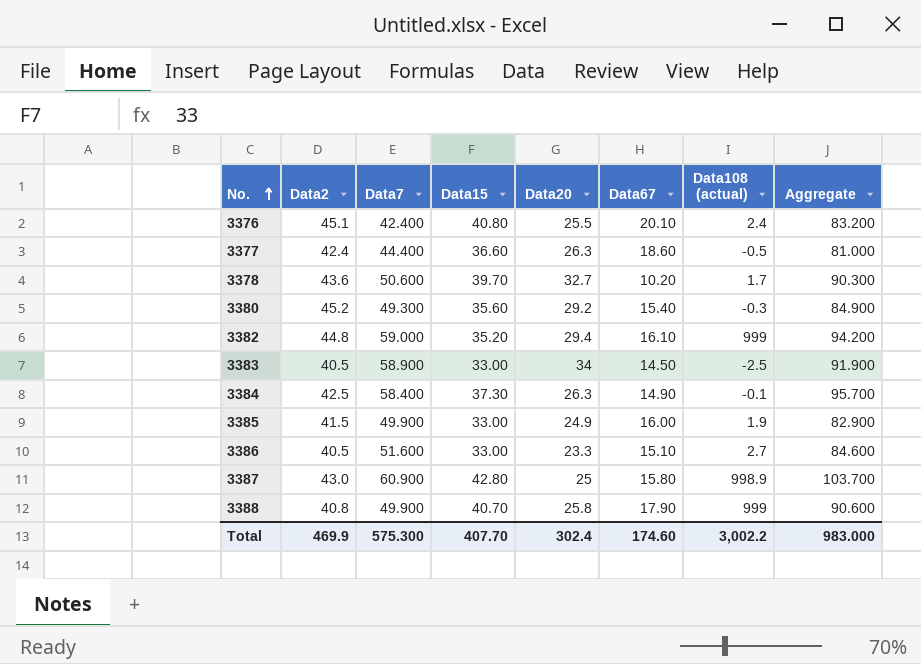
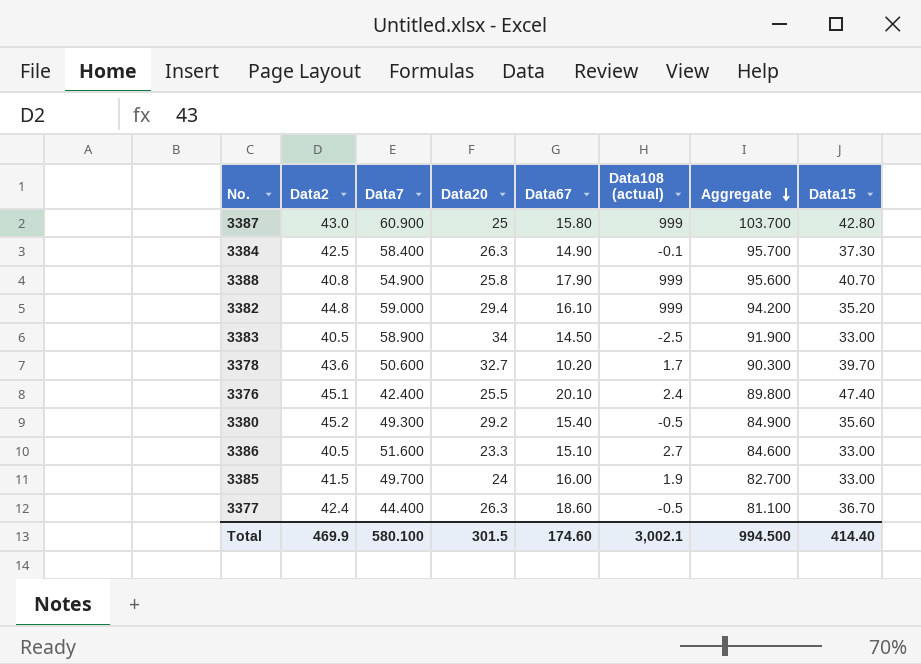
row order: No. ascending -> Aggregate descending
column Data15 | position: 4 -> 8
3387 | Data108 (actual): 998.9 -> 999
3388 | Data7: 49.900 -> 54.900
3388 | Aggregate: 90.600 -> 95.600
3376 | Aggregate: 83.200 -> 89.800
3376 | Data15: 40.80 -> 47.40
3380 | Data108 (actual): -0.3 -> -0.5
3385 | Data7: 49.900 -> 49.700
3385 | Data20: 24.9 -> 24
3385 | Aggregate: 82.900 -> 82.700
3377 | Aggregate: 81.000 -> 81.100
3377 | Data15: 36.60 -> 36.70
Total | Data7: 575.300 -> 580.100
Total | Data20: 302.4 -> 301.5
Total | Data108 (actual): 3,002.2 -> 3,002.1
Total | Aggregate: 983.000 -> 994.500
Total | Data15: 407.70 -> 414.40

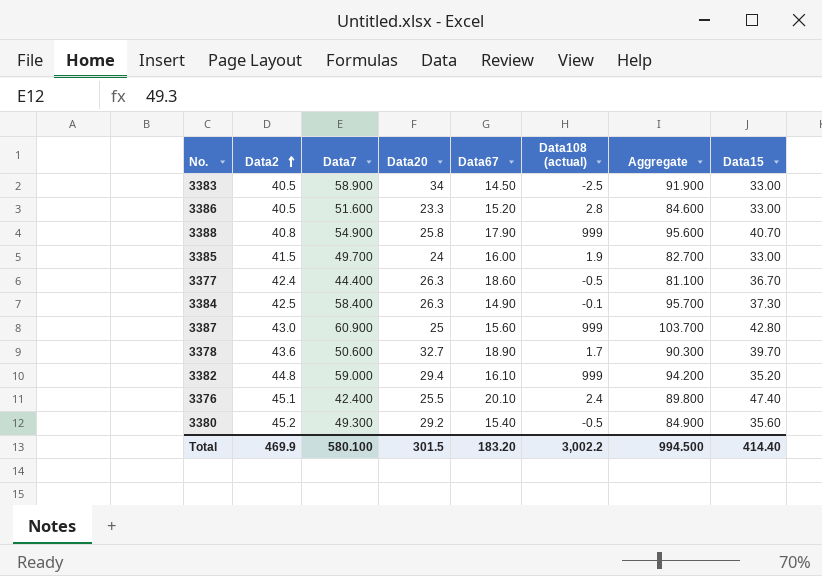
row order: Aggregate descending -> Data2 ascending
3386 | Data67: 15.10 -> 15.20
3386 | Data108 (actual): 2.7 -> 2.8
3387 | Data67: 15.80 -> 15.60
3378 | Data67: 10.20 -> 18.90
Total | Data67: 174.60 -> 183.20
Total | Data108 (actual): 3,002.1 -> 3,002.2

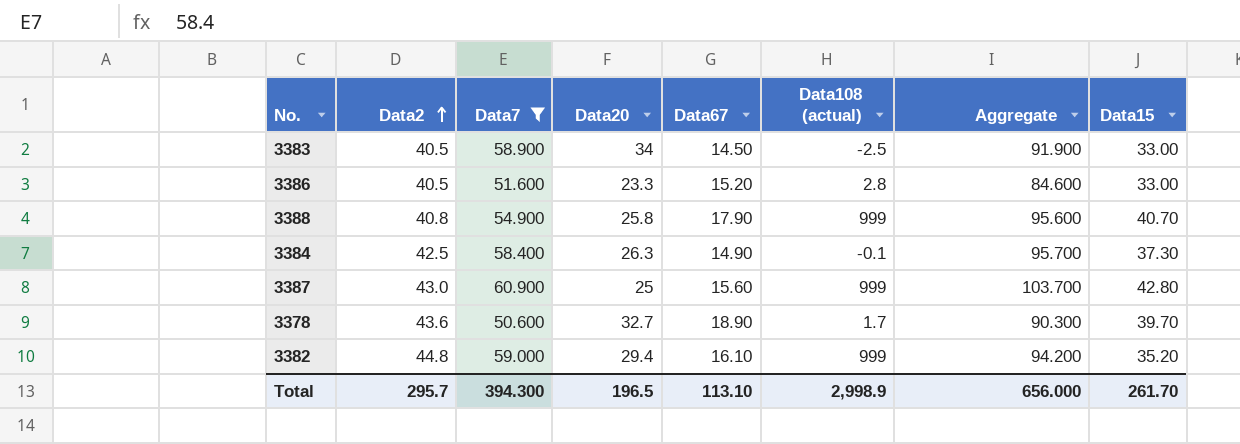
filter: none -> Data7 >= 50.600
Total | Data2: 469.9 -> 295.7
Total | Data7: 580.100 -> 394.300
Total | Data20: 301.5 -> 196.5
Total | Data67: 183.20 -> 113.10
Total | Data108 (actual): 3,002.2 -> 2,998.9
Total | Aggregate: 994.500 -> 656.000
Total | Data15: 414.40 -> 261.70

